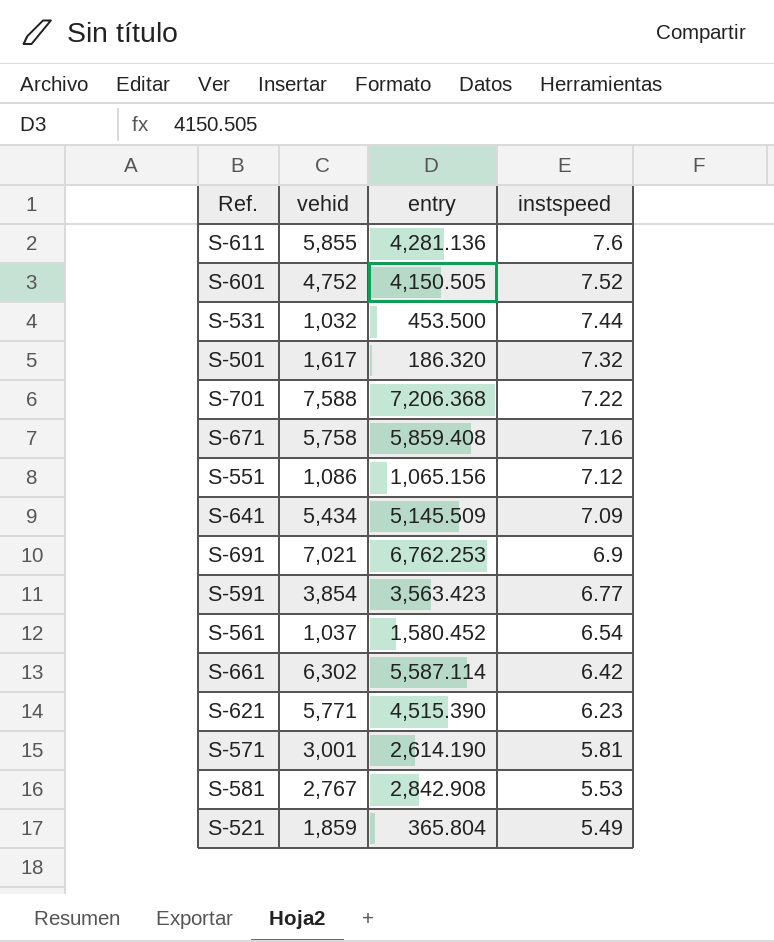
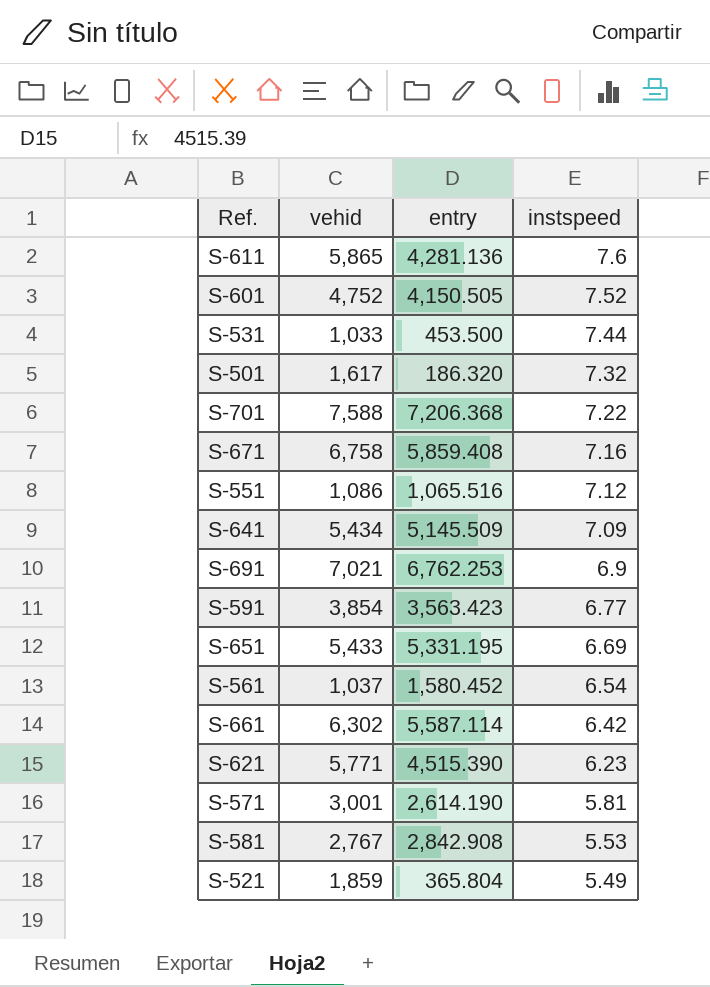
S-611 | vehid: 5,855 -> 5,865
S-531 | vehid: 1,032 -> 1,033
S-671 | vehid: 5,758 -> 6,758
S-551 | entry: 1,065.156 -> 1,065.516
row S-651: none -> 5,433 | 5,331.195 | 6.69

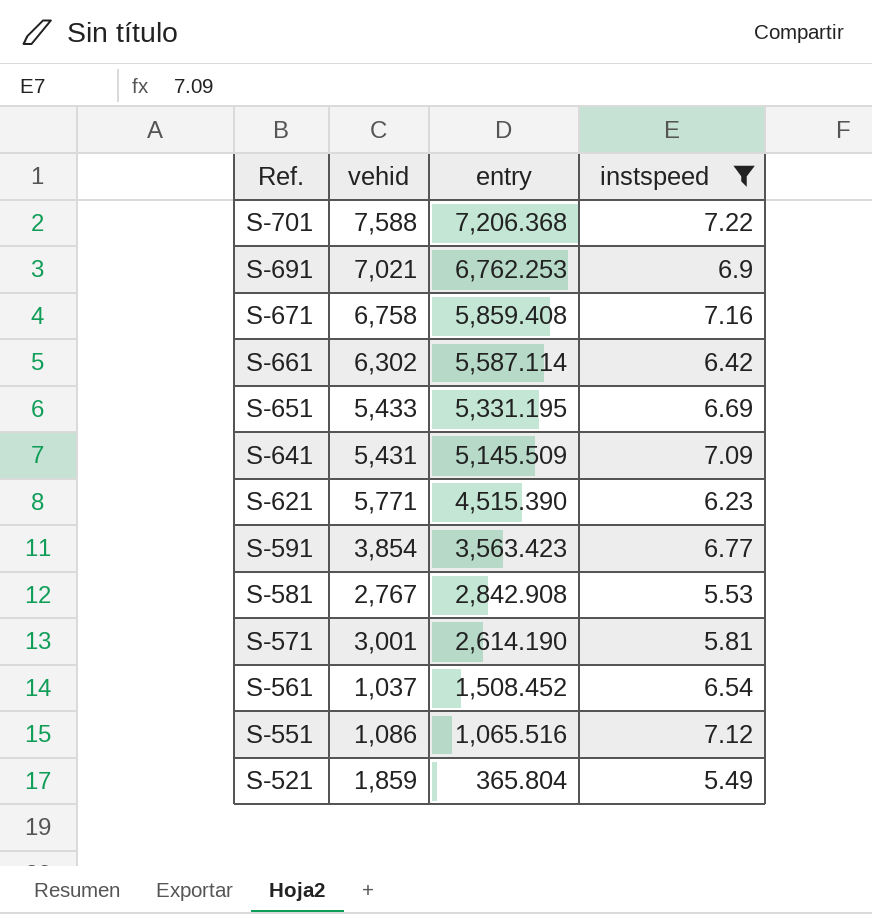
filter: none -> instspeed <= 7.22
row order: instspeed descending -> Ref. descending
S-641 | vehid: 5,434 -> 5,431
S-561 | entry: 1,580.452 -> 1,508.452

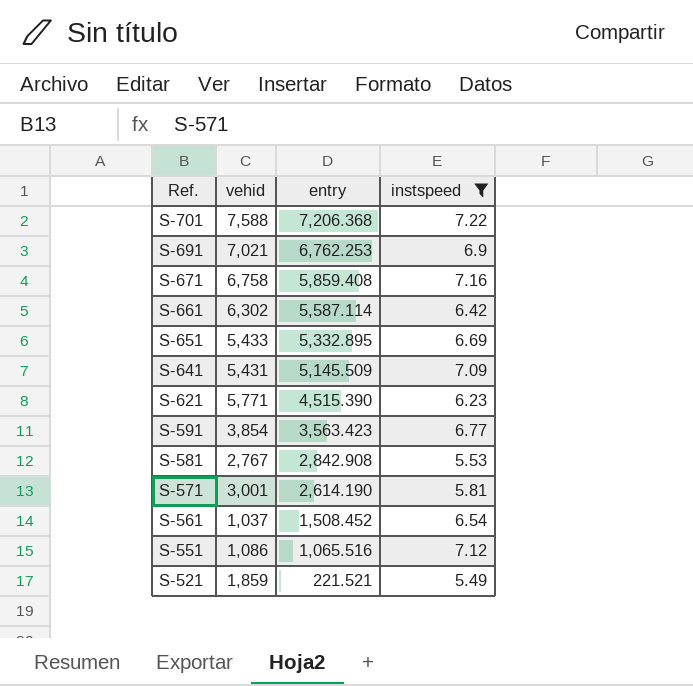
S-651 | entry: 5,331.195 -> 5,332.895
S-521 | entry: 365.804 -> 221.521

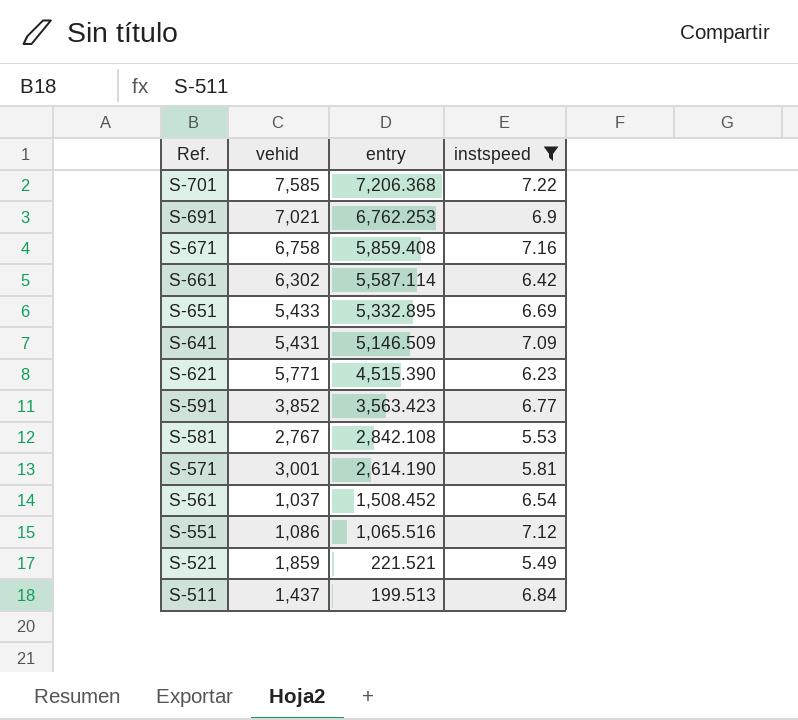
S-701 | vehid: 7,588 -> 7,585
S-641 | entry: 5,145.509 -> 5,146.509
S-591 | vehid: 3,854 -> 3,852
S-581 | entry: 2,842.908 -> 2,842.108
row S-511: none -> 1,437 | 199.513 | 6.84

